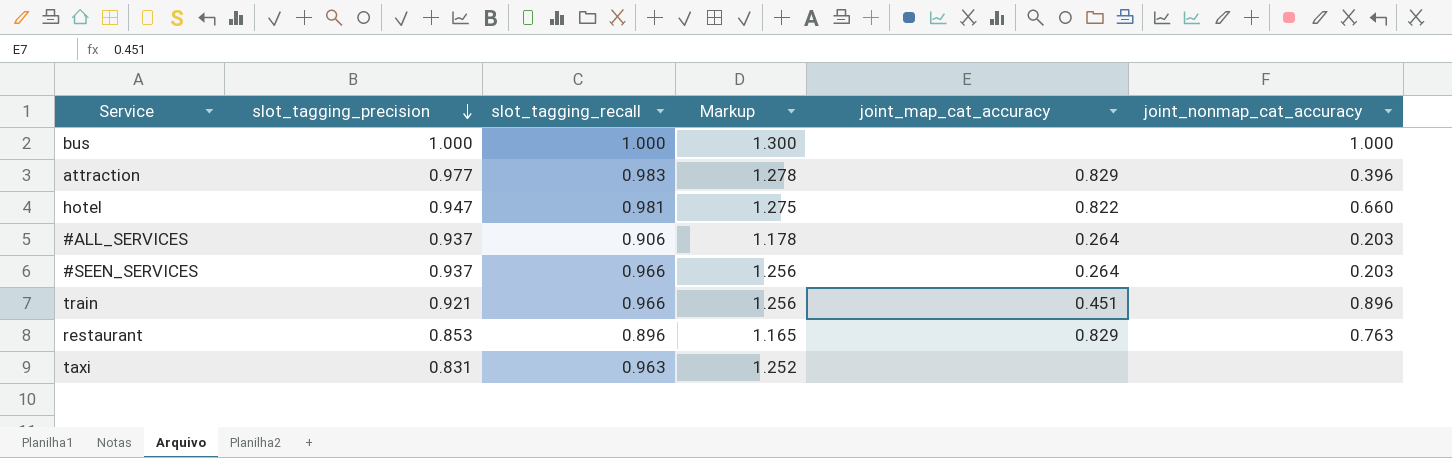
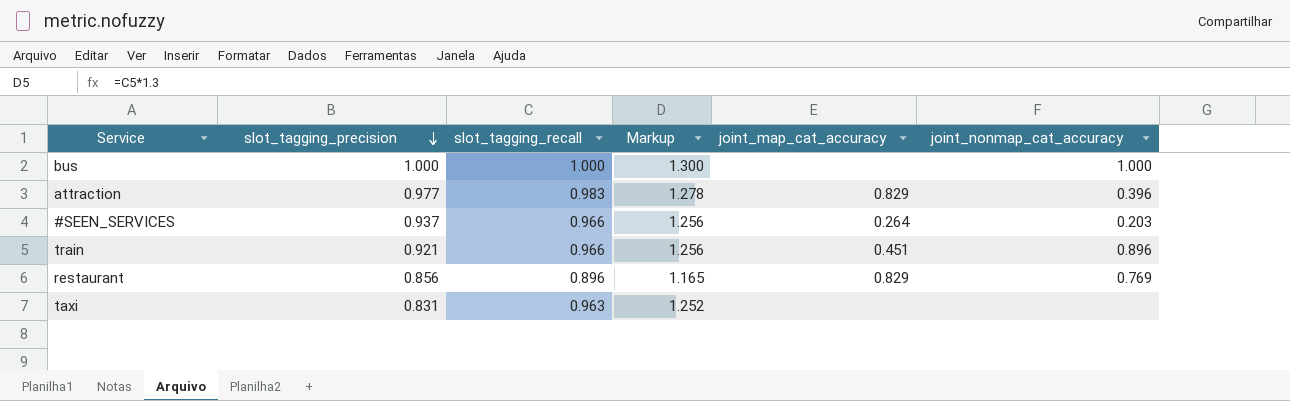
row hotel: 0.947 | 0.981 | 1.275 | 0.822 | 0.660 -> none
row #ALL_SERVICES: 0.937 | 0.906 | 1.178 | 0.264 | 0.203 -> none
restaurant | slot_tagging_precision: 0.853 -> 0.856
restaurant | joint_nonmap_cat_accuracy: 0.763 -> 0.769

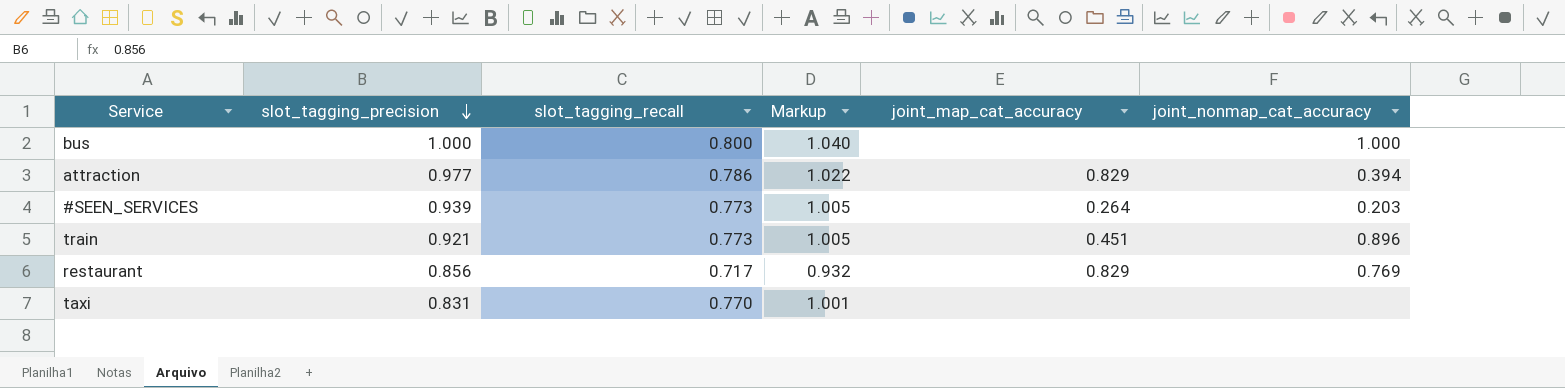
bus | slot_tagging_recall: 1.000 -> 0.800
bus | Markup: 1.300 -> 1.040
attraction | slot_tagging_recall: 0.983 -> 0.786
attraction | Markup: 1.278 -> 1.022
attraction | joint_nonmap_cat_accuracy: 0.396 -> 0.394
#SEEN_SERVICES | slot_tagging_precision: 0.937 -> 0.939
#SEEN_SERVICES | slot_tagging_recall: 0.966 -> 0.773
#SEEN_SERVICES | Markup: 1.256 -> 1.005
train | slot_tagging_recall: 0.966 -> 0.773
train | Markup: 1.256 -> 1.005
restaurant | slot_tagging_recall: 0.896 -> 0.717
restaurant | Markup: 1.165 -> 0.932
taxi | slot_tagging_recall: 0.963 -> 0.770
taxi | Markup: 1.252 -> 1.001

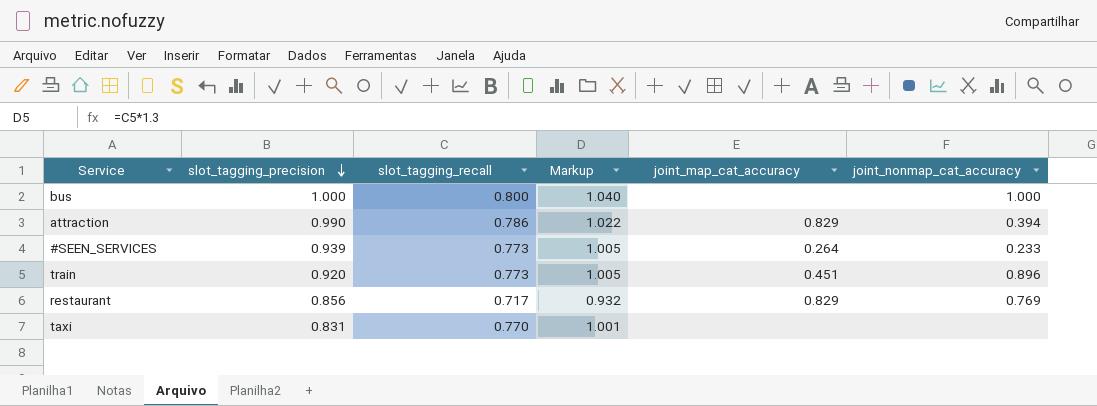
attraction | slot_tagging_precision: 0.977 -> 0.990
#SEEN_SERVICES | joint_nonmap_cat_accuracy: 0.203 -> 0.233
train | slot_tagging_precision: 0.921 -> 0.920

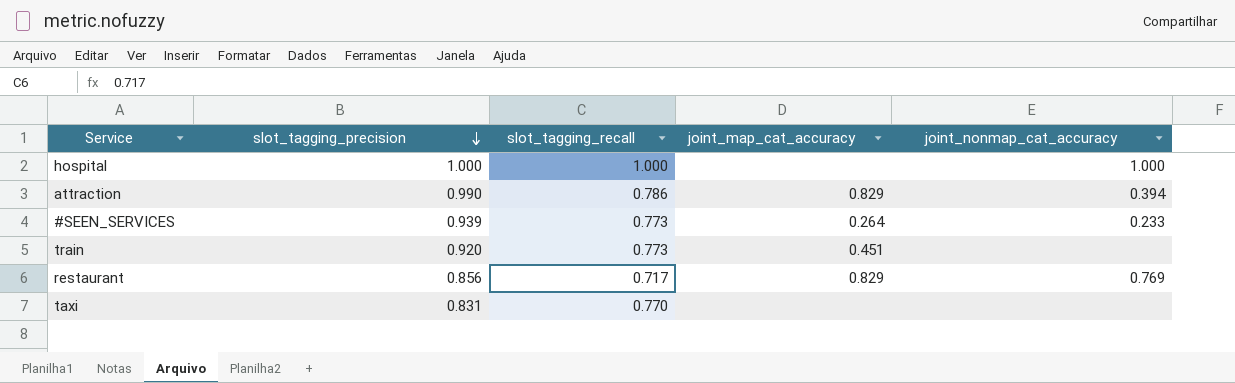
column Markup | formula: [slot_tagging_recall] * 1.3 -> none
row bus: 1.000 | 0.800 | 1.040 | none | 1.000 -> none
row hospital: none -> 1.000 | 1.000 | none | 1.000
train | joint_nonmap_cat_accuracy: 0.896 -> none

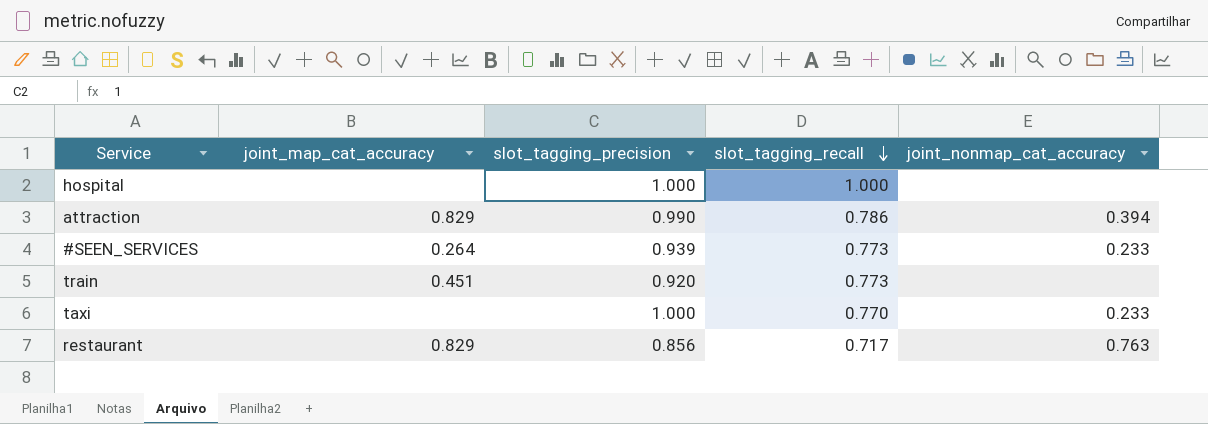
row order: slot_tagging_precision descending -> slot_tagging_recall descending
column joint_map_cat_accuracy | position: 4 -> 2
hospital | joint_nonmap_cat_accuracy: 1.000 -> none
taxi | slot_tagging_precision: 0.831 -> 1.000
taxi | joint_nonmap_cat_accuracy: none -> 0.233
restaurant | joint_nonmap_cat_accuracy: 0.769 -> 0.763

